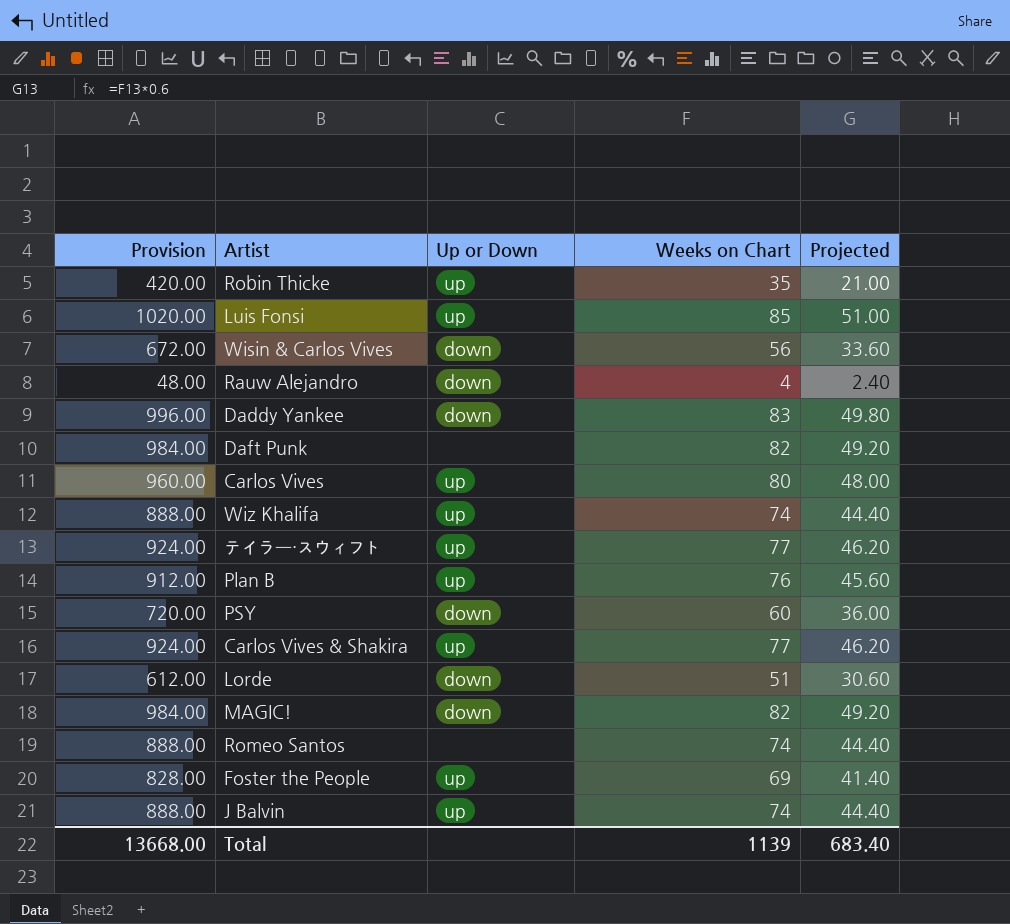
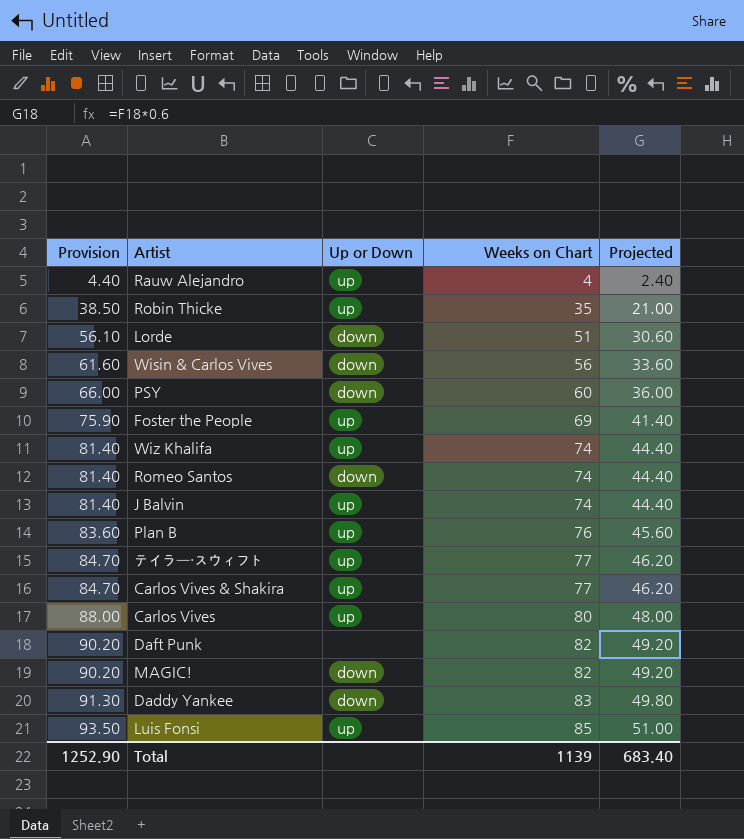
row order: none -> Provision ascending
column Provision | formula: [Weeks on Chart] * 12 -> [Weeks on Chart] * 1.1
Rauw Alejandro | Up or Down: down -> up
Romeo Santos | Up or Down: none -> down
Total | Provision: 13668.00 -> 1252.90

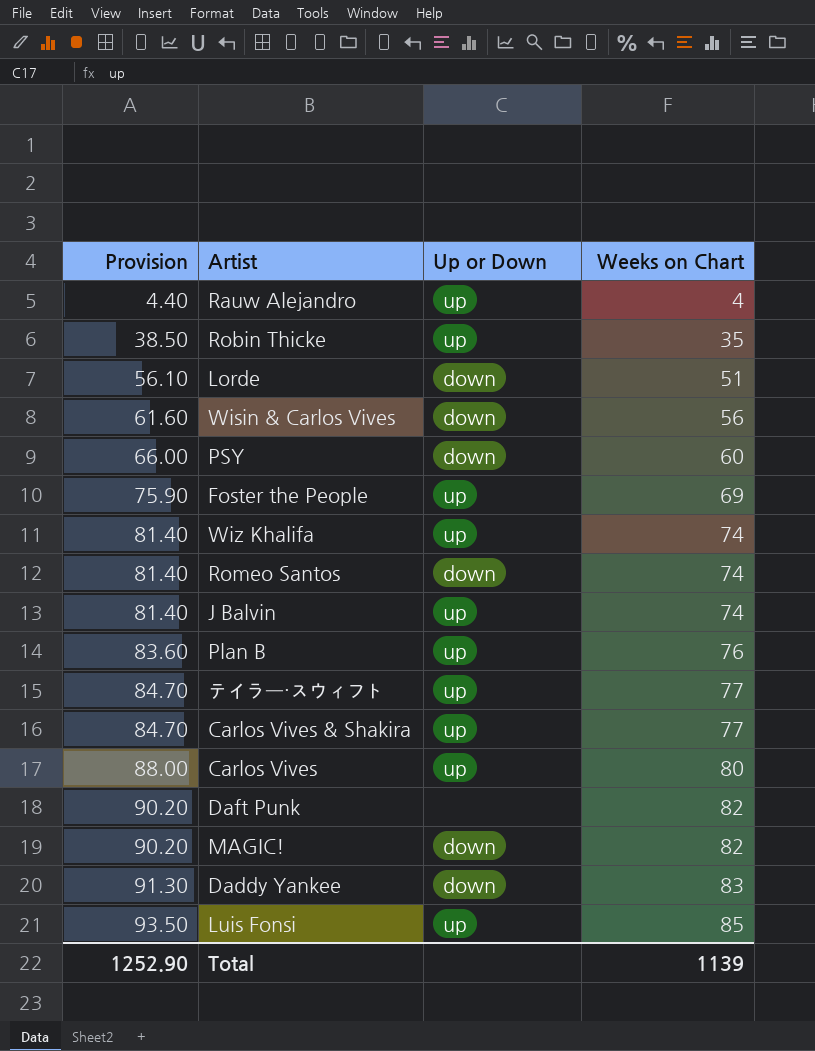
column Projected | formula: [Weeks on Chart] * 0.6 -> none

